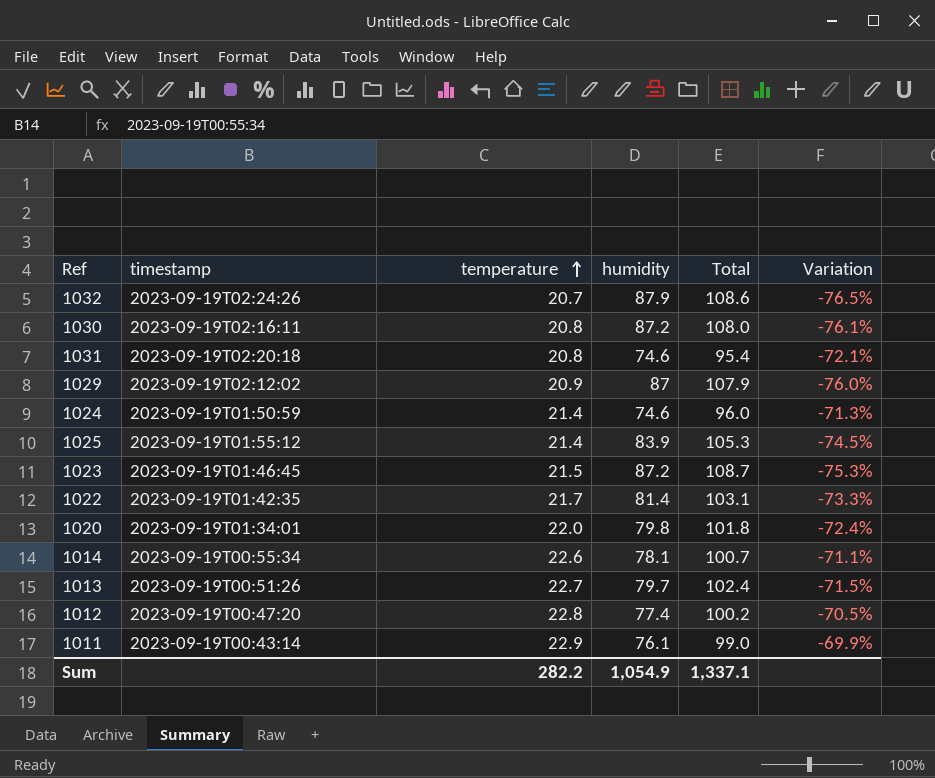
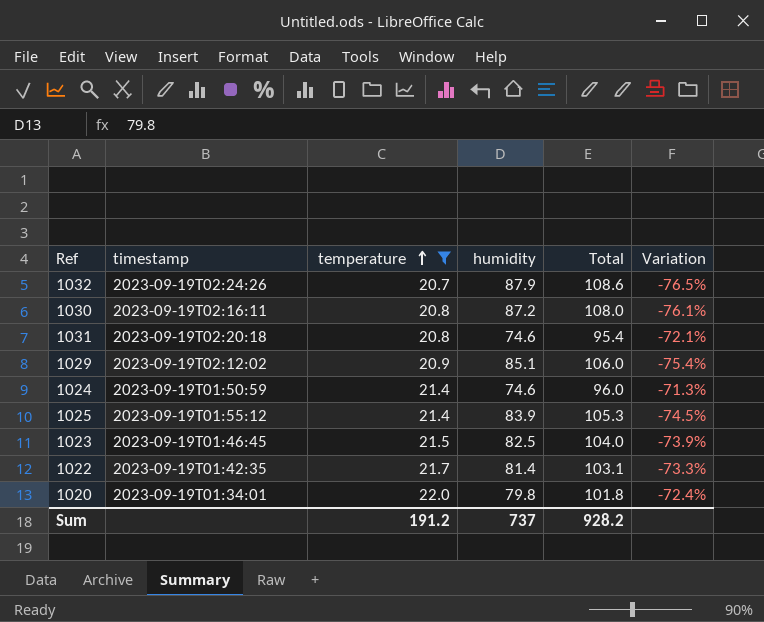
filter: none -> temperature <= 22.0
1029 | humidity: 87 -> 85.1
1029 | Total: 107.9 -> 106.0
1029 | Variation: -76.0% -> -75.4%
1023 | humidity: 87.2 -> 82.5
1023 | Total: 108.7 -> 104.0
1023 | Variation: -75.3% -> -73.9%
Sum | temperature: 282.2 -> 191.2
Sum | humidity: 1,054.9 -> 737
Sum | Total: 1,337.1 -> 928.2

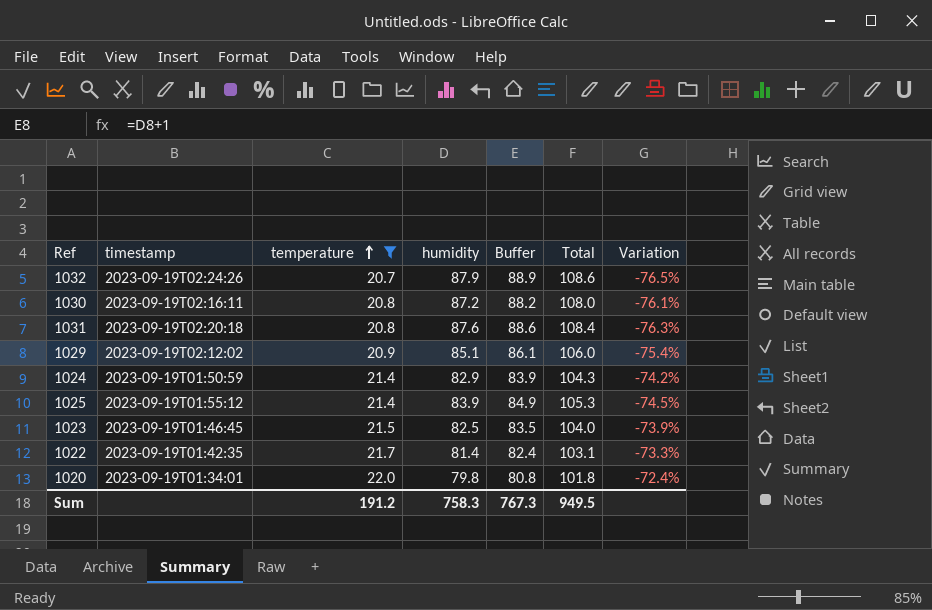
column Buffer | formula: none -> [humidity] + 1
1031 | humidity: 74.6 -> 87.6
1031 | Total: 95.4 -> 108.4
1031 | Variation: -72.1% -> -76.3%
1024 | humidity: 74.6 -> 82.9
1024 | Total: 96.0 -> 104.3
1024 | Variation: -71.3% -> -74.2%
Sum | humidity: 737 -> 758.3
Sum | Total: 928.2 -> 949.5

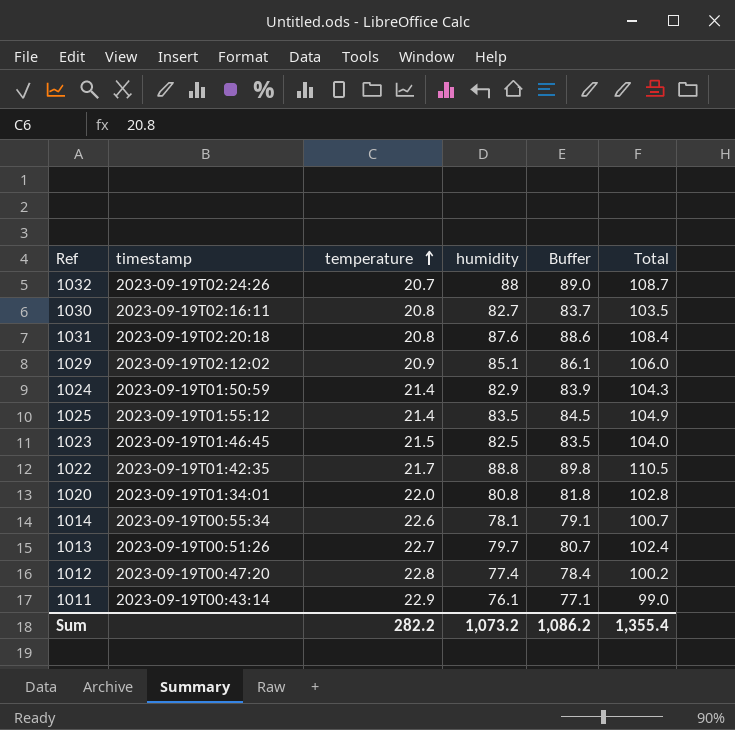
filter: temperature <= 22.0 -> none
column Variation | formula: ([temperature] - [humidity]) / [humidity] -> none
1032 | humidity: 87.9 -> 88
1032 | Buffer: 88.9 -> 89.0
1032 | Total: 108.6 -> 108.7
1030 | humidity: 87.2 -> 82.7
1030 | Buffer: 88.2 -> 83.7
1030 | Total: 108.0 -> 103.5
1025 | humidity: 83.9 -> 83.5
1025 | Buffer: 84.9 -> 84.5
1025 | Total: 105.3 -> 104.9
1022 | humidity: 81.4 -> 88.8
1022 | Buffer: 82.4 -> 89.8
1022 | Total: 103.1 -> 110.5
1020 | humidity: 79.8 -> 80.8
1020 | Buffer: 80.8 -> 81.8
1020 | Total: 101.8 -> 102.8
Sum | temperature: 191.2 -> 282.2
Sum | humidity: 758.3 -> 1,073.2
Sum | Buffer: 767.3 -> 1,086.2
Sum | Total: 949.5 -> 1,355.4

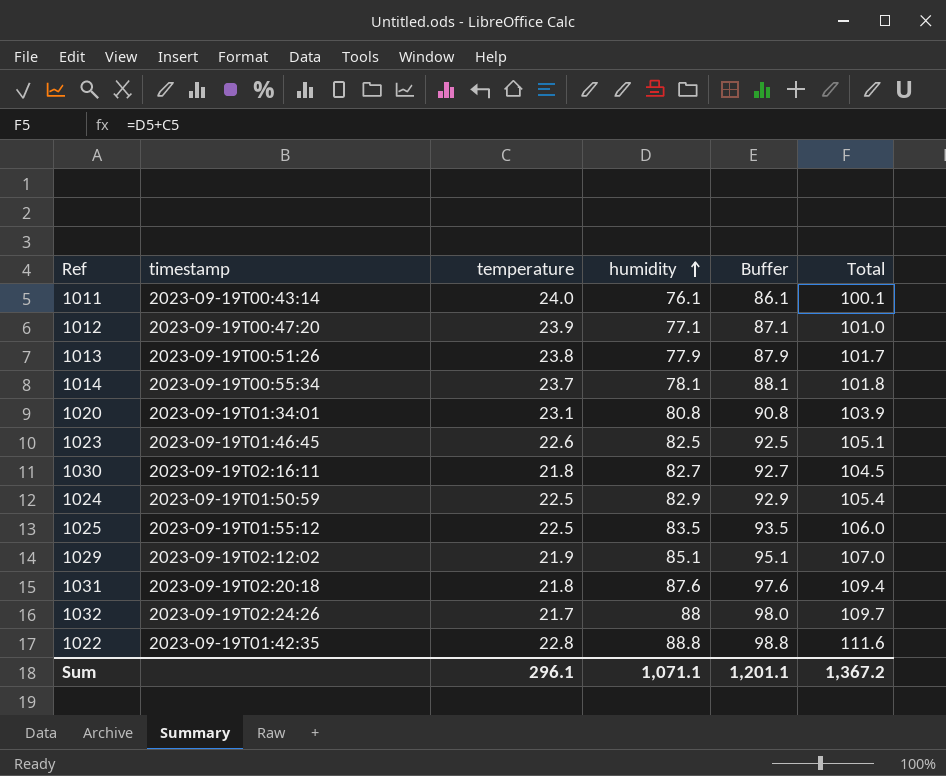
row order: temperature ascending -> humidity ascending
column Buffer | formula: [humidity] + 1 -> [humidity] + 10
1011 | temperature: 22.9 -> 24.0
1011 | Total: 99.0 -> 100.1
1012 | temperature: 22.8 -> 23.9
1012 | humidity: 77.4 -> 77.1
1012 | Total: 100.2 -> 101.0
1013 | temperature: 22.7 -> 23.8
1013 | humidity: 79.7 -> 77.9
1013 | Total: 102.4 -> 101.7
1014 | temperature: 22.6 -> 23.7
1014 | Total: 100.7 -> 101.8
1020 | temperature: 22.0 -> 23.1
1020 | Total: 102.8 -> 103.9
1023 | temperature: 21.5 -> 22.6
1023 | Total: 104.0 -> 105.1
1030 | temperature: 20.8 -> 21.8
1030 | Total: 103.5 -> 104.5
1024 | temperature: 21.4 -> 22.5
1024 | Total: 104.3 -> 105.4
1025 | temperature: 21.4 -> 22.5
1025 | Total: 104.9 -> 106.0
1029 | temperature: 20.9 -> 21.9
1029 | Total: 106.0 -> 107.0
1031 | temperature: 20.8 -> 21.8
1031 | Total: 108.4 -> 109.4
1032 | temperature: 20.7 -> 21.7
1032 | Total: 108.7 -> 109.7
1022 | temperature: 21.7 -> 22.8
1022 | Total: 110.5 -> 111.6
Sum | temperature: 282.2 -> 296.1
Sum | humidity: 1,073.2 -> 1,071.1
Sum | Buffer: 1,086.2 -> 1,201.1
Sum | Total: 1,355.4 -> 1,367.2

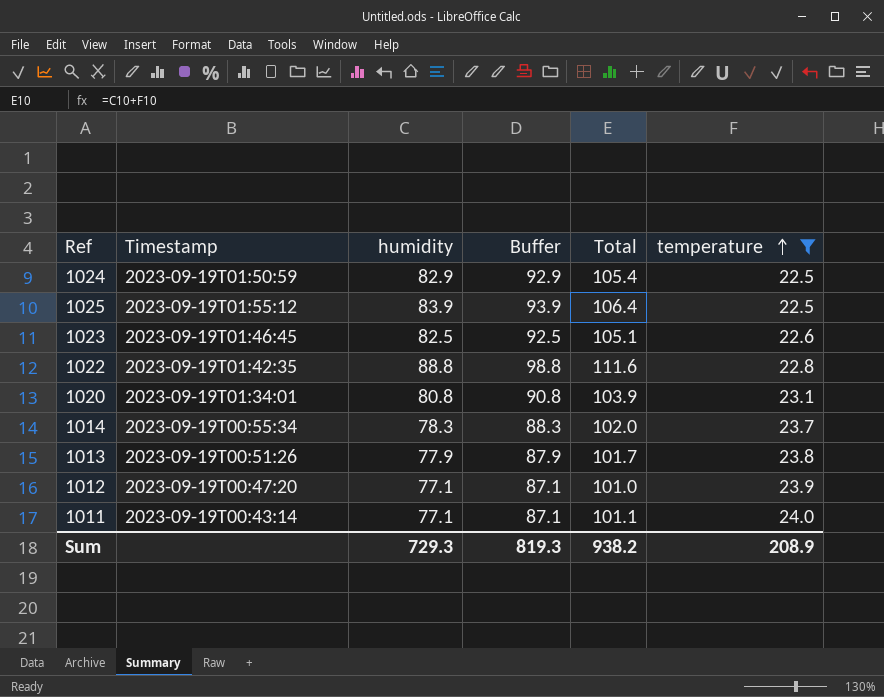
filter: none -> temperature >= 22.5
row order: humidity ascending -> temperature ascending
column name: timestamp -> Timestamp
column temperature | position: 3 -> 6
1025 | humidity: 83.5 -> 83.9
1025 | Buffer: 93.5 -> 93.9
1025 | Total: 106.0 -> 106.4
1014 | humidity: 78.1 -> 78.3
1014 | Buffer: 88.1 -> 88.3
1014 | Total: 101.8 -> 102.0
1011 | humidity: 76.1 -> 77.1
1011 | Buffer: 86.1 -> 87.1
1011 | Total: 100.1 -> 101.1
Sum | humidity: 1,071.1 -> 729.3
Sum | Buffer: 1,201.1 -> 819.3
Sum | Total: 1,367.2 -> 938.2
Sum | temperature: 296.1 -> 208.9

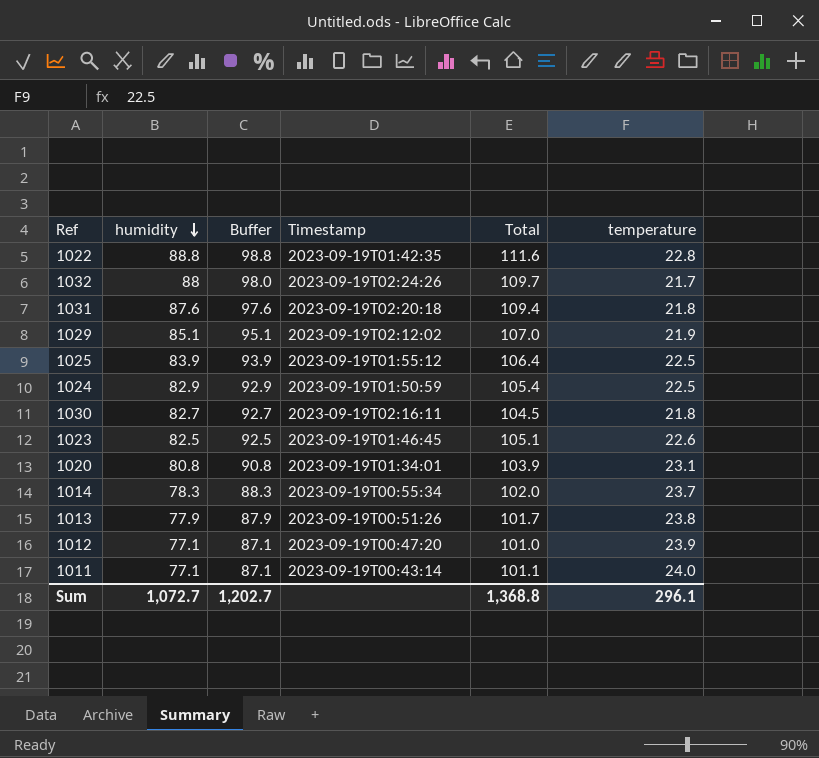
filter: temperature >= 22.5 -> none
row order: temperature ascending -> humidity descending
column Timestamp | position: 2 -> 4
Sum | humidity: 729.3 -> 1,072.7
Sum | Buffer: 819.3 -> 1,202.7
Sum | Total: 938.2 -> 1,368.8
Sum | temperature: 208.9 -> 296.1

